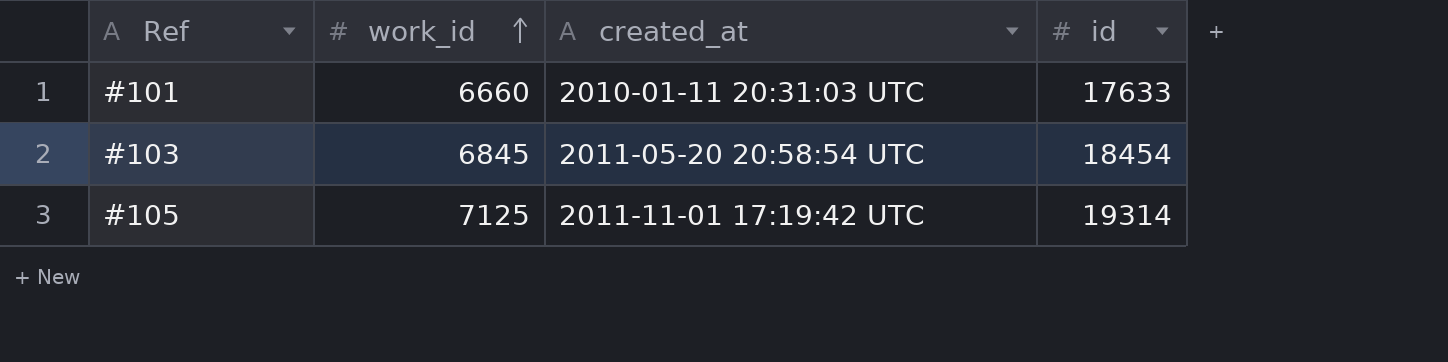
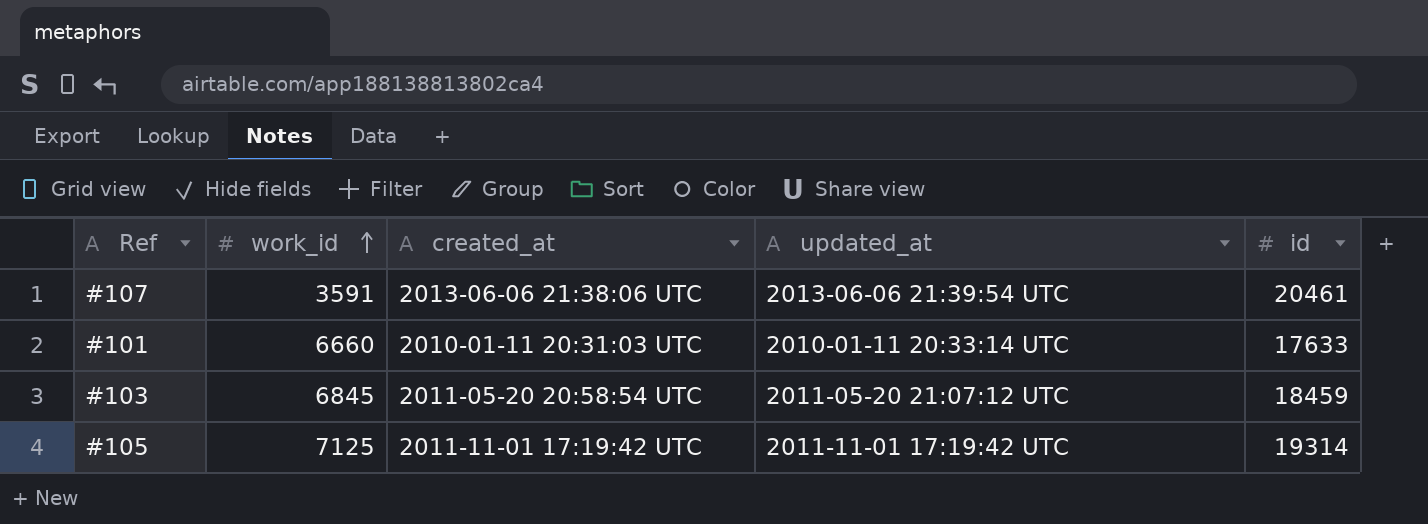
column updated_at | position: none -> 4
row #107: none -> 3591 | 2013-06-06 21:38:06 UTC | 2013-06-06 21:39:54 UTC | 20461
#103 | id: 18454 -> 18459

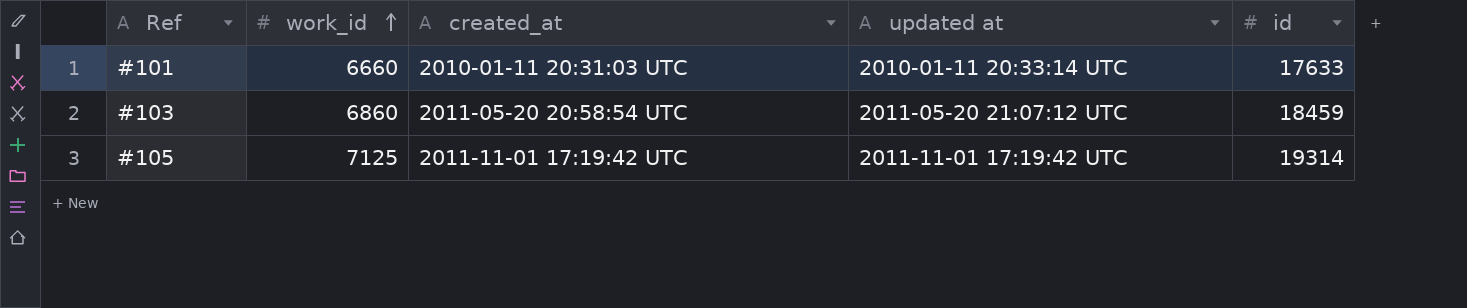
column name: updated_at -> updated at
row #107: 3591 | 2013-06-06 21:38:06 UTC | 2013-06-06 21:39:54 UTC | 20461 -> none
#103 | work_id: 6845 -> 6860

